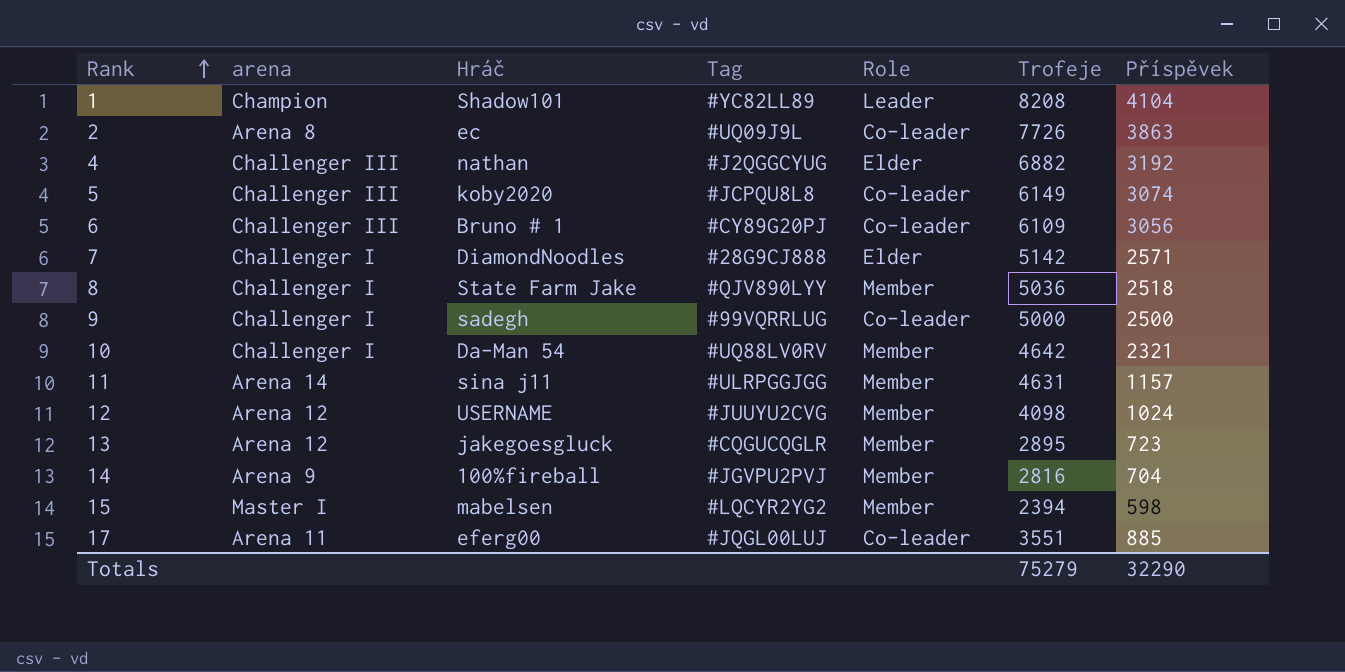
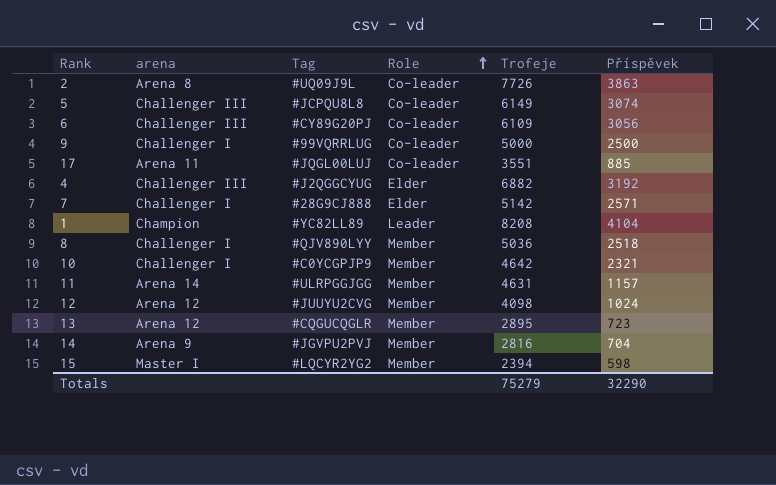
row order: Rank ascending -> Role ascending
column Hráč | position: 3 -> none
10 | Tag: #UQ88LV0RV -> #C0YCGPJP9

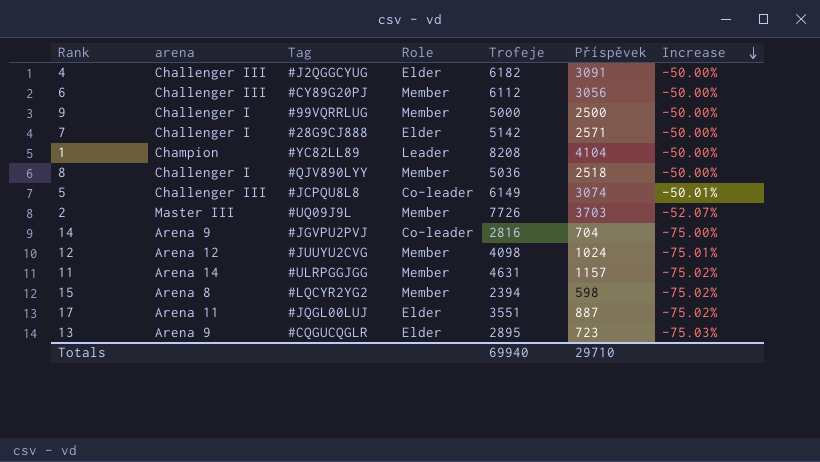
row order: Role ascending -> Increase descending
column Increase | formula: none -> ([Příspěvek] - [Trofeje]) / [Trofeje]
row 10: Challenger I | #C0YCGPJP9 | Member | 4642 | 2321 -> none
4 | Trofeje: 6882 -> 6182
4 | Příspěvek: 3192 -> 3091
6 | Role: Co-leader -> Member
6 | Trofeje: 6109 -> 6112
9 | Role: Co-leader -> Member
2 | arena: Arena 8 -> Master III
2 | Role: Co-leader -> Member
2 | Příspěvek: 3863 -> 3703
14 | Role: Member -> Co-leader
15 | arena: Master I -> Arena 8
17 | Role: Co-leader -> Elder
17 | Příspěvek: 885 -> 887
13 | arena: Arena 12 -> Arena 9
13 | Role: Member -> Elder
Totals | Trofeje: 75279 -> 69940
Totals | Příspěvek: 32290 -> 29710

